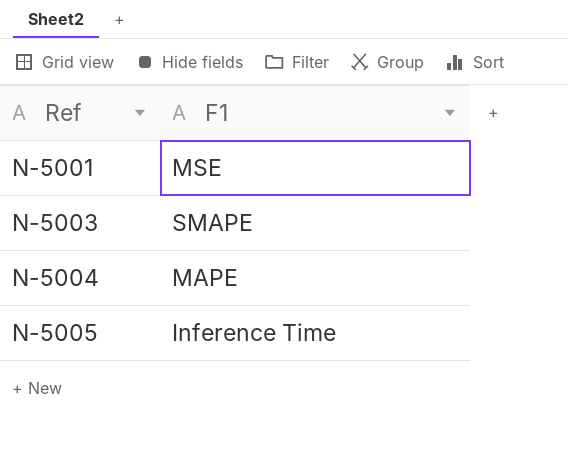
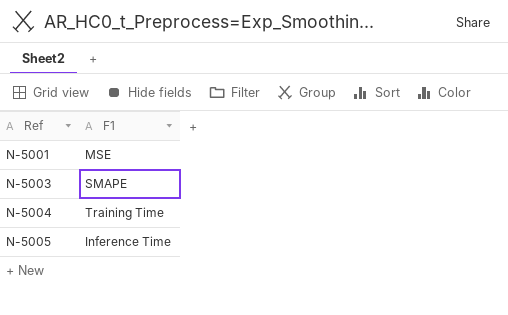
N-5004 | F1: MAPE -> Training Time

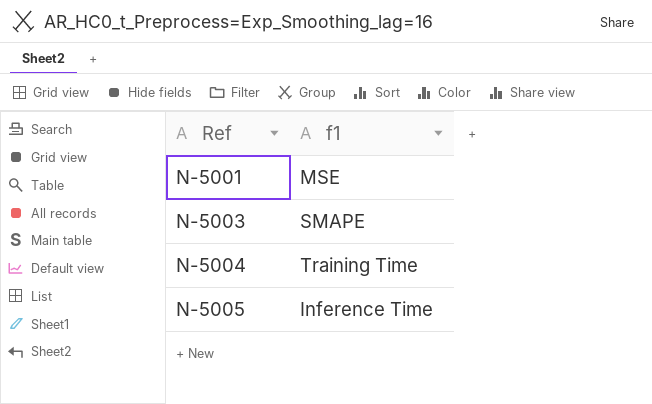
column name: F1 -> f1

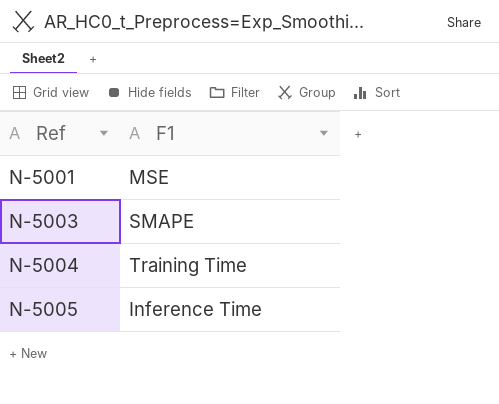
column name: f1 -> F1

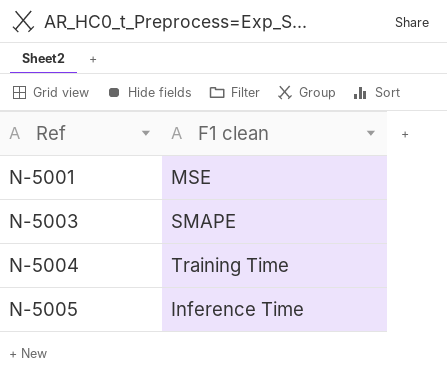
column name: F1 -> F1 clean

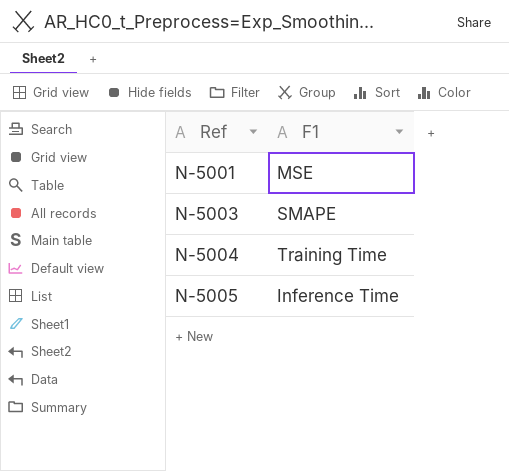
column name: F1 clean -> F1

